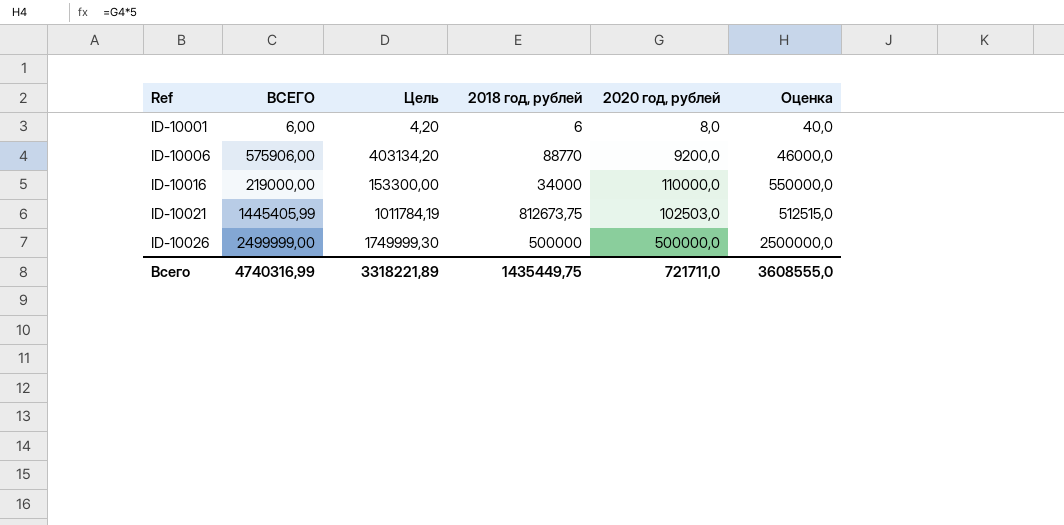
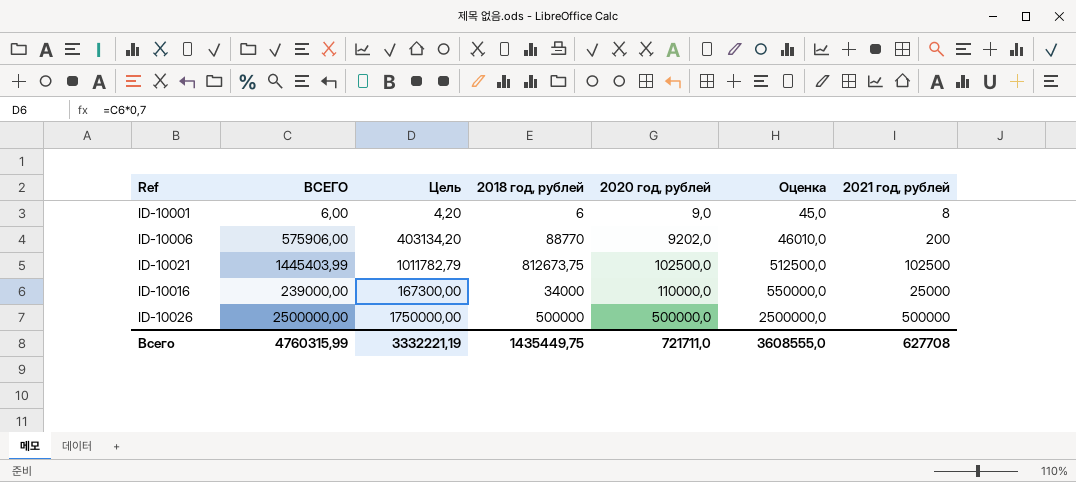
row order: Ref ascending -> 2020 год, рублей ascending
column 2021 год, рублей | position: none -> 7
ID-10001 | 2020 год, рублей: 8,0 -> 9,0
ID-10001 | Оценка: 40,0 -> 45,0
ID-10006 | 2020 год, рублей: 9200,0 -> 9202,0
ID-10006 | Оценка: 46000,0 -> 46010,0
ID-10021 | ВСЕГО: 1445405,99 -> 1445403,99
ID-10021 | Цель: 1011784,19 -> 1011782,79
ID-10021 | 2020 год, рублей: 102503,0 -> 102500,0
ID-10021 | Оценка: 512515,0 -> 512500,0
ID-10016 | ВСЕГО: 219000,00 -> 239000,00
ID-10016 | Цель: 153300,00 -> 167300,00
ID-10026 | ВСЕГО: 2499999,00 -> 2500000,00
ID-10026 | Цель: 1749999,30 -> 1750000,00
Всего | ВСЕГО: 4740316,99 -> 4760315,99
Всего | Цель: 3318221,89 -> 3332221,19

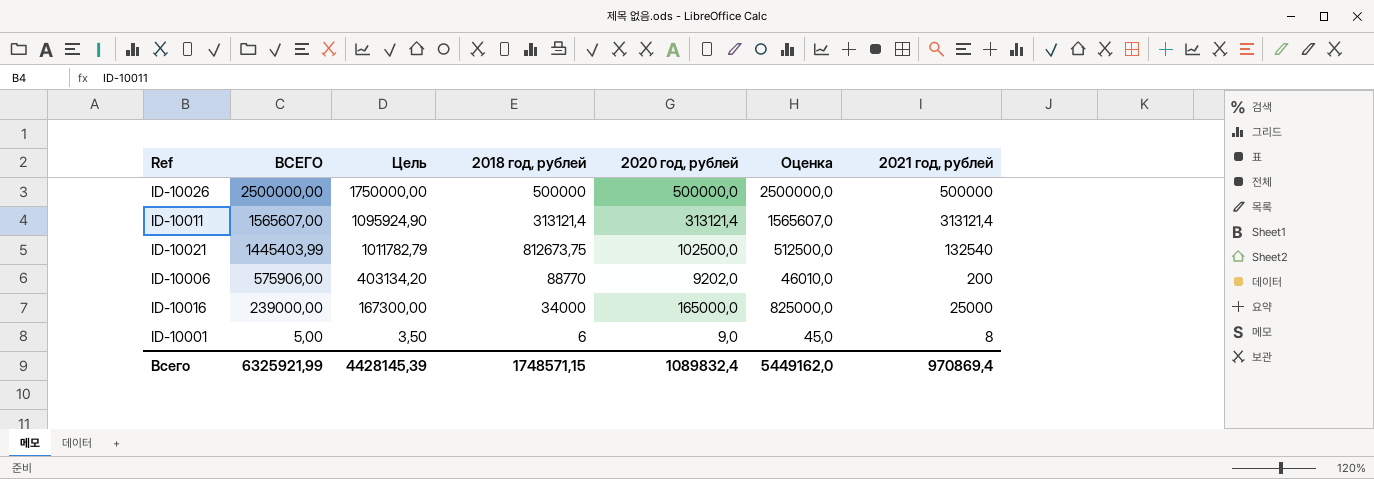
row order: 2020 год, рублей ascending -> ВСЕГО descending
row ID-10011: none -> 1565607,00 | 1095924,90 | 313121,4 | 313121,4 | 1565607,0 | 313121,4
ID-10021 | 2021 год, рублей: 102500 -> 132540
ID-10016 | 2020 год, рублей: 110000,0 -> 165000,0
ID-10016 | Оценка: 550000,0 -> 825000,0
ID-10001 | ВСЕГО: 6,00 -> 5,00
ID-10001 | Цель: 4,20 -> 3,50
Всего | ВСЕГО: 4760315,99 -> 6325921,99
Всего | Цель: 3332221,19 -> 4428145,39
Всего | 2018 год, рублей: 1435449,75 -> 1748571,15
Всего | 2020 год, рублей: 721711,0 -> 1089832,4
Всего | Оценка: 3608555,0 -> 5449162,0
Всего | 2021 год, рублей: 627708 -> 970869,4

